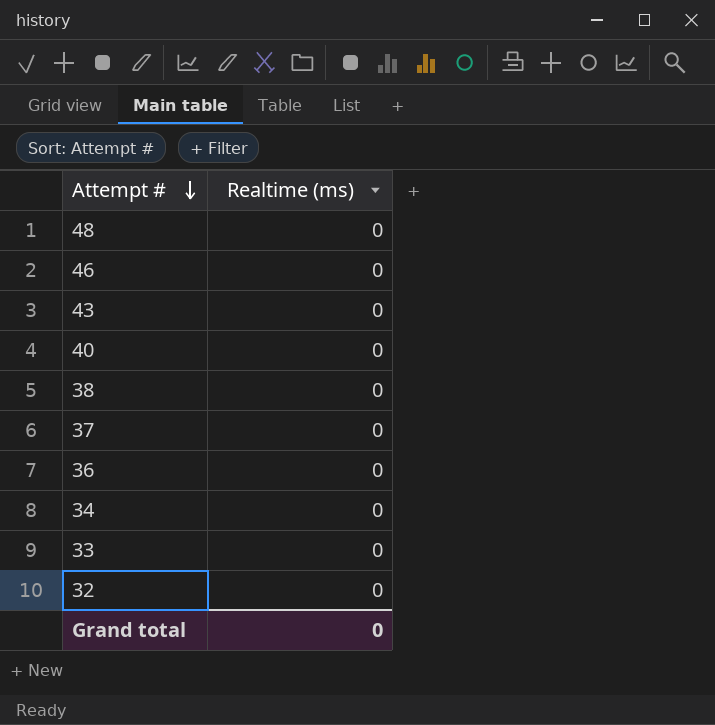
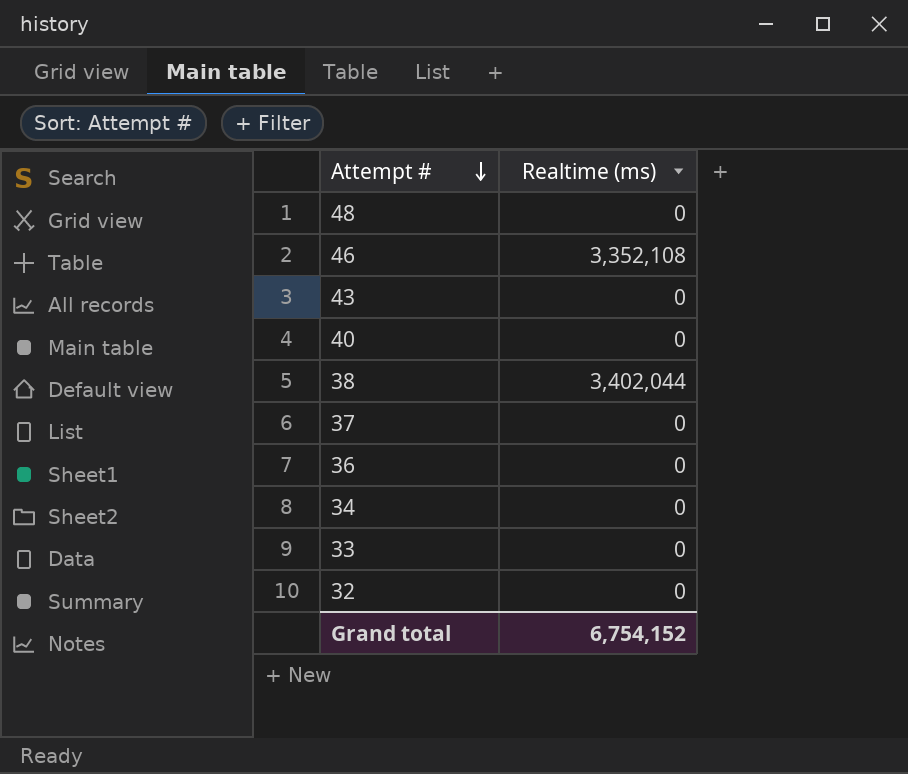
46 | Realtime (ms): 0 -> 3,352,108
38 | Realtime (ms): 0 -> 3,402,044
Grand total | Realtime (ms): 0 -> 6,754,152

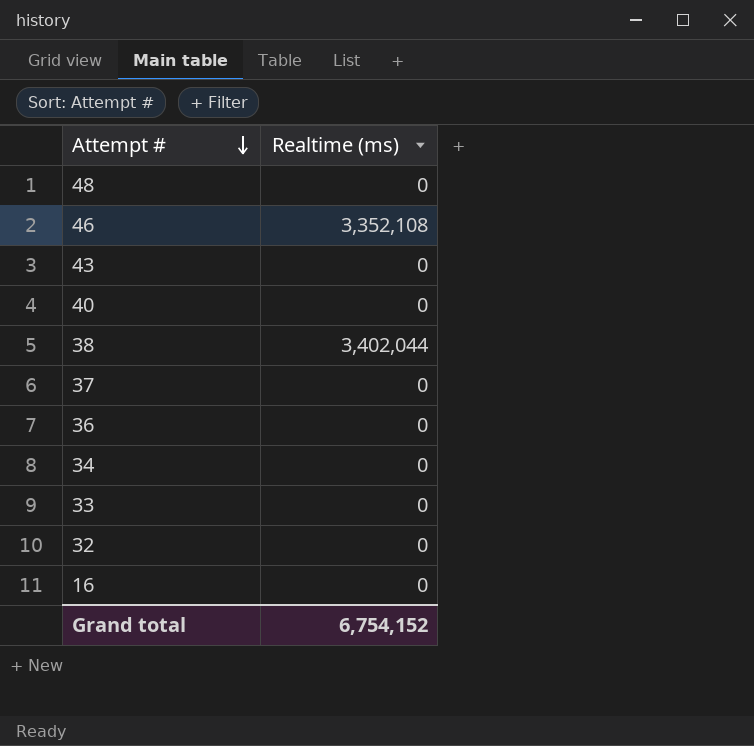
row 16: none -> 0

